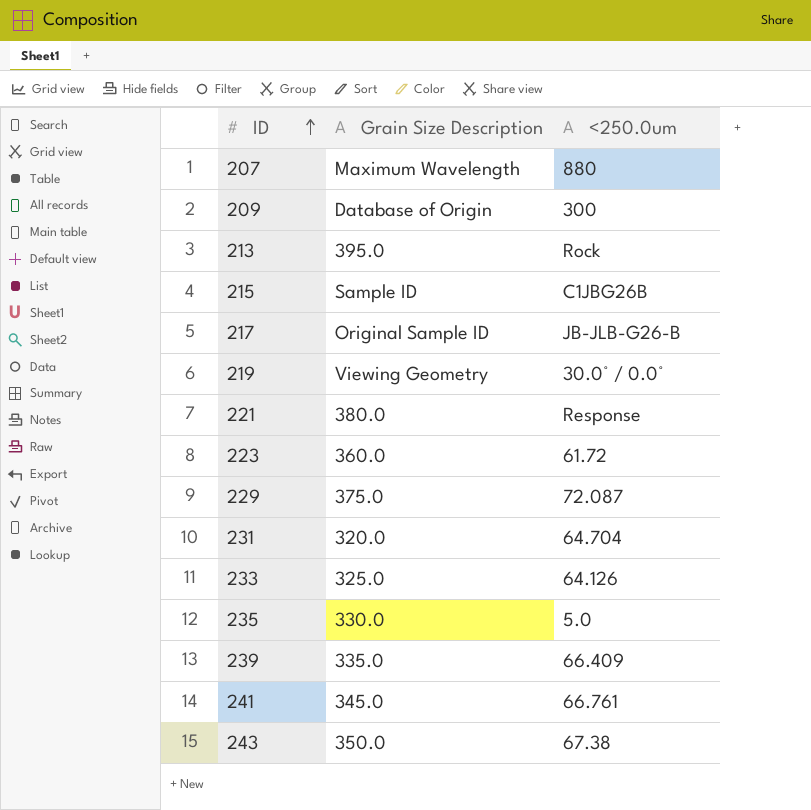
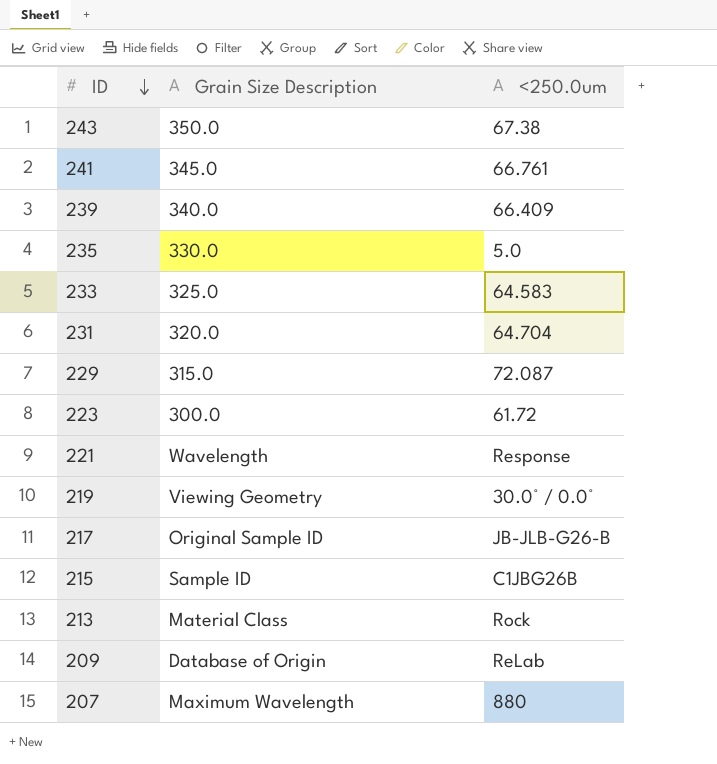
row order: ID ascending -> ID descending
239 | Grain Size Description: 335.0 -> 340.0
233 | <250.0um: 64.126 -> 64.583
229 | Grain Size Description: 375.0 -> 315.0
223 | Grain Size Description: 360.0 -> 300.0
221 | Grain Size Description: 380.0 -> Wavelength
213 | Grain Size Description: 395.0 -> Material Class
209 | <250.0um: 300 -> ReLab

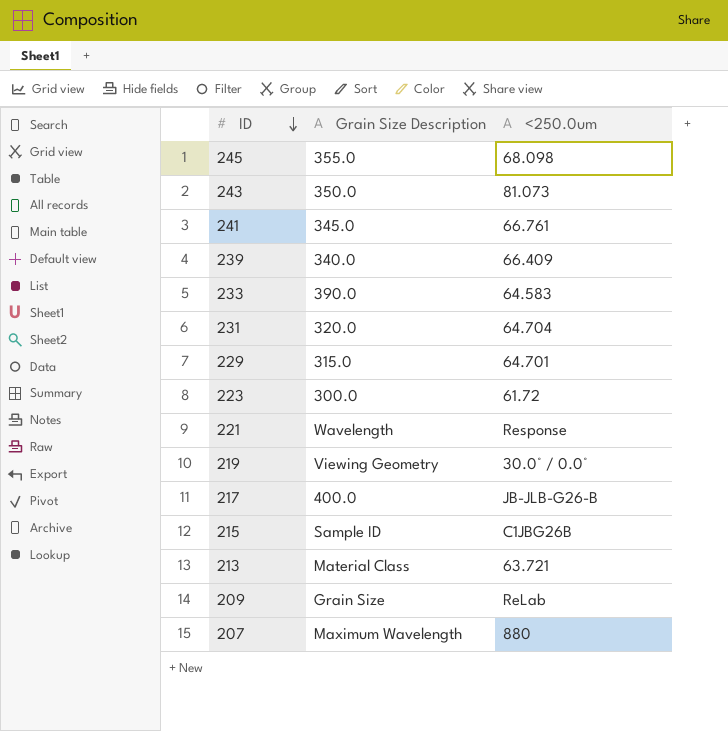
row 235: 330.0 | 5.0 -> none
row 245: none -> 355.0 | 68.098
243 | <250.0um: 67.38 -> 81.073
233 | Grain Size Description: 325.0 -> 390.0
229 | <250.0um: 72.087 -> 64.701
217 | Grain Size Description: Original Sample ID -> 400.0
213 | <250.0um: Rock -> 63.721
209 | Grain Size Description: Database of Origin -> Grain Size

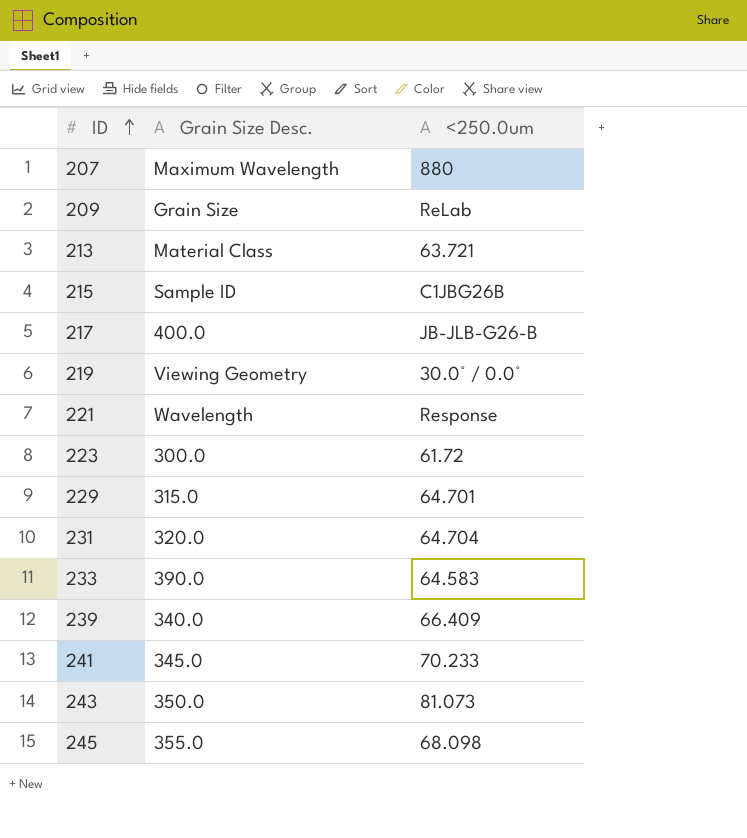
row order: ID descending -> ID ascending
column name: Grain Size Description -> Grain Size Desc.
241 | <250.0um: 66.761 -> 70.233

